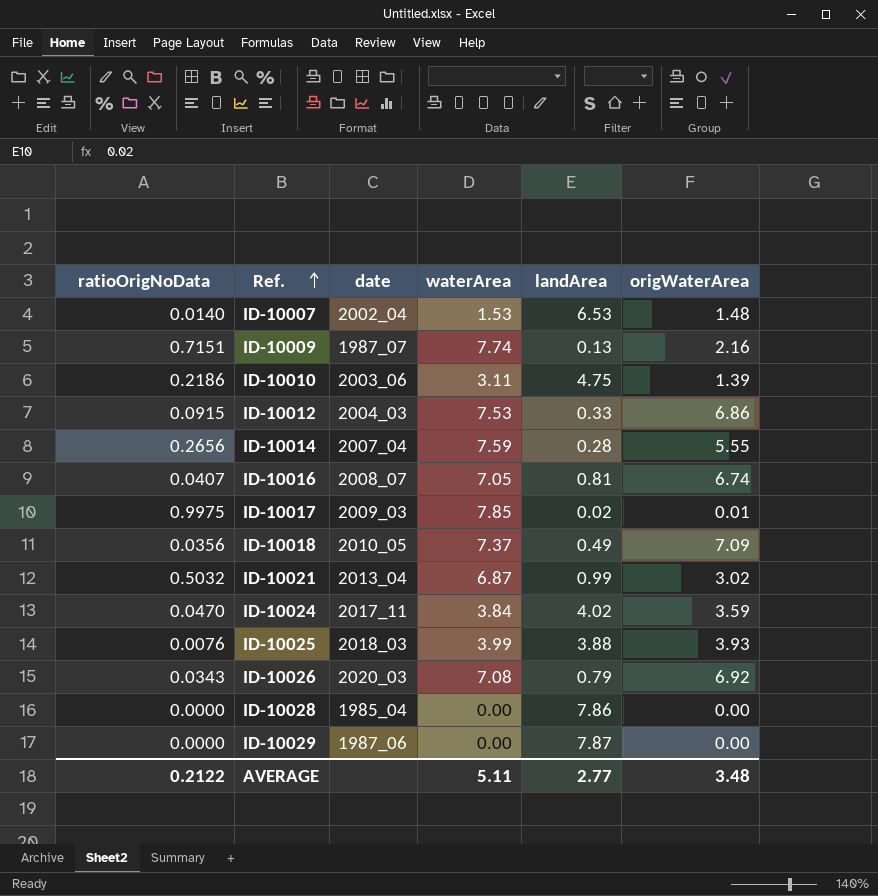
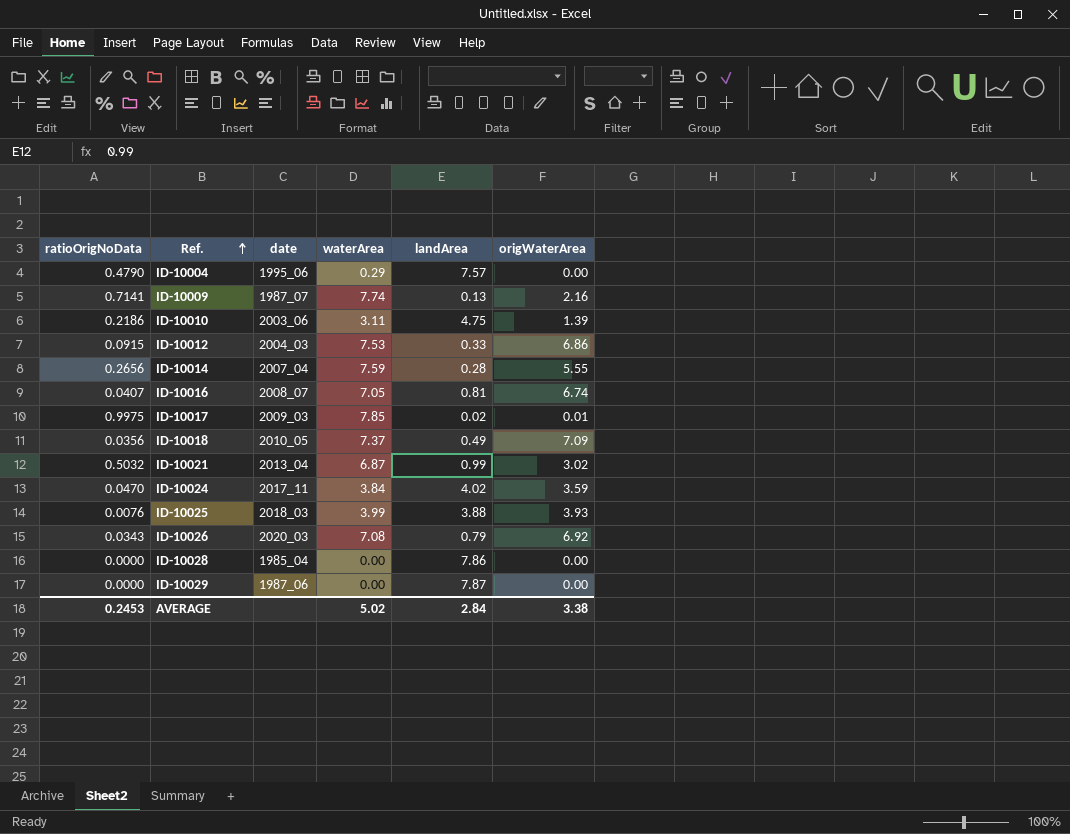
row ID-10007: 0.0140 | 2002_04 | 1.53 | 6.53 | 1.48 -> none
row ID-10004: none -> 0.4790 | 1995_06 | 0.29 | 7.57 | 0.00
ID-10009 | ratioOrigNoData: 0.7151 -> 0.7141
AVERAGE | ratioOrigNoData: 0.2122 -> 0.2453
AVERAGE | waterArea: 5.11 -> 5.02
AVERAGE | landArea: 2.77 -> 2.84
AVERAGE | origWaterArea: 3.48 -> 3.38

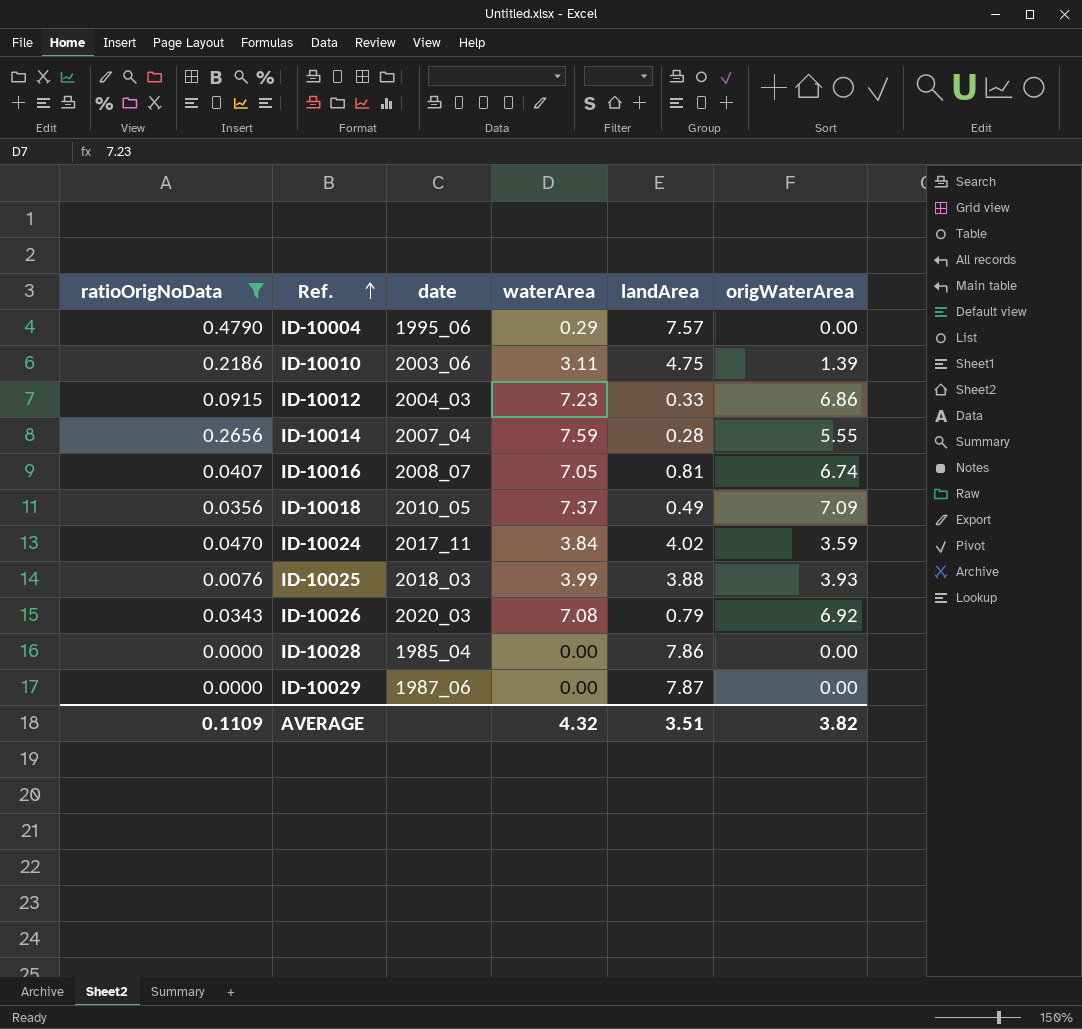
filter: none -> ratioOrigNoData <= 0.4790
ID-10012 | waterArea: 7.53 -> 7.23
AVERAGE | ratioOrigNoData: 0.2453 -> 0.1109
AVERAGE | waterArea: 5.02 -> 4.32
AVERAGE | landArea: 2.84 -> 3.51
AVERAGE | origWaterArea: 3.38 -> 3.82

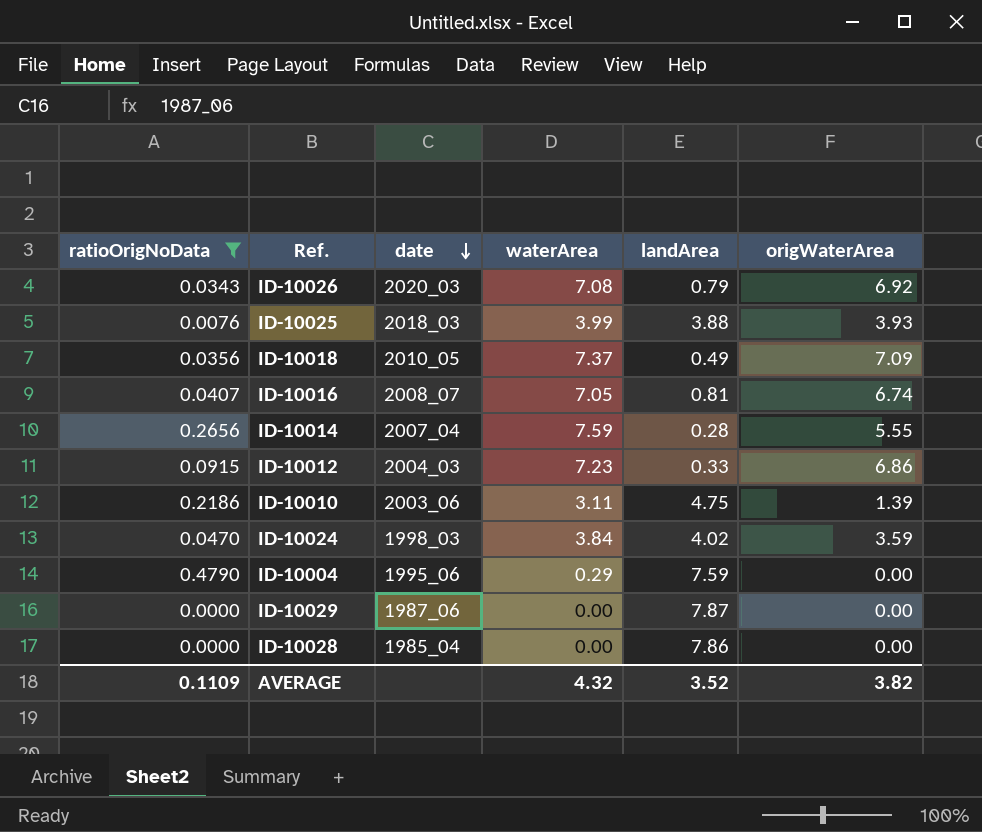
row order: Ref. ascending -> date descending
ID-10024 | date: 2017_11 -> 1998_03
ID-10004 | landArea: 7.57 -> 7.59
AVERAGE | landArea: 3.51 -> 3.52

